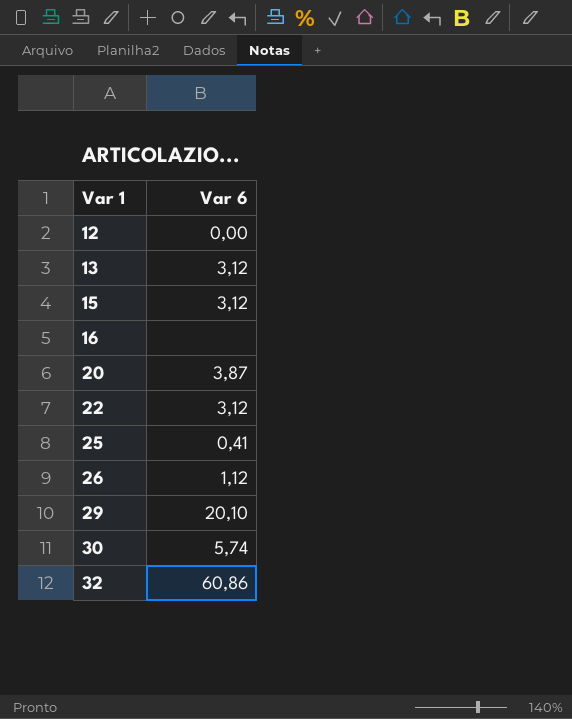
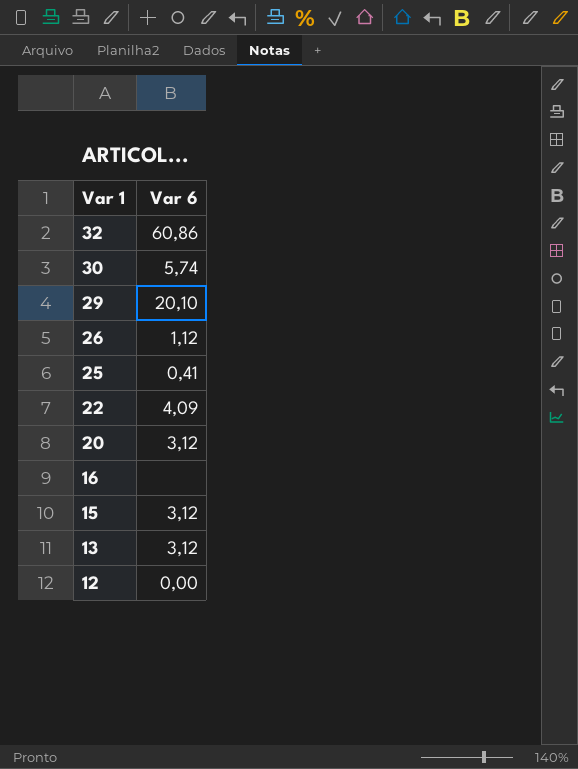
row order: Var 1 ascending -> Var 1 descending
22 | Var 6: 3,12 -> 4,09
20 | Var 6: 3,87 -> 3,12

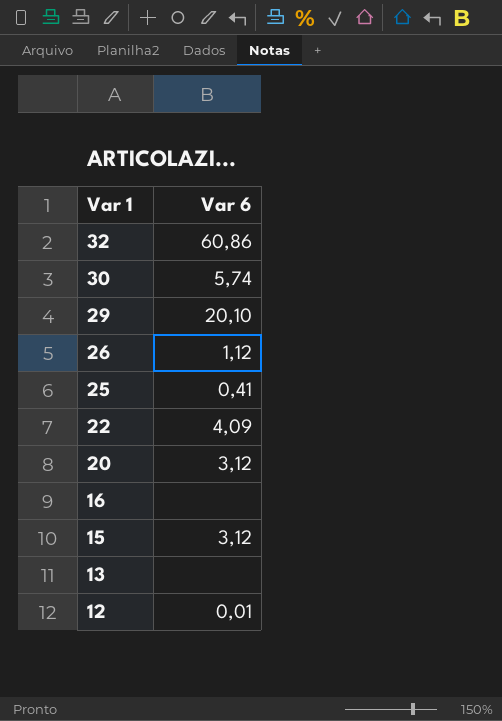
13 | Var 6: 3,12 -> none
12 | Var 6: 0,00 -> 0,01

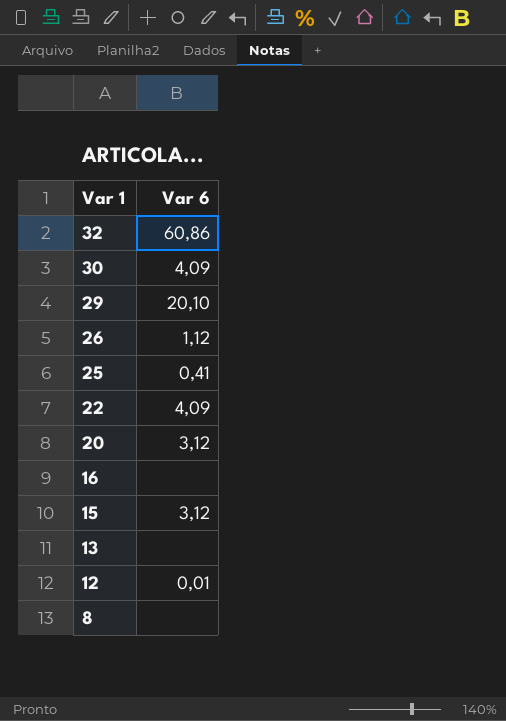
30 | Var 6: 5,74 -> 4,09
row 8: none -> none

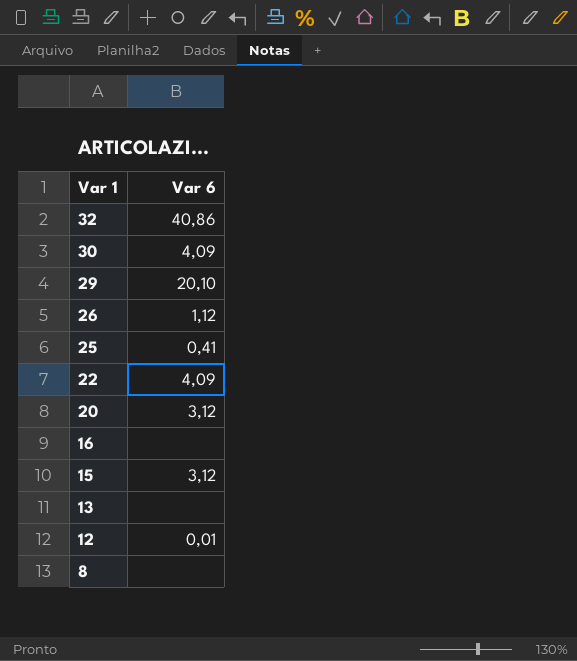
32 | Var 6: 60,86 -> 40,86

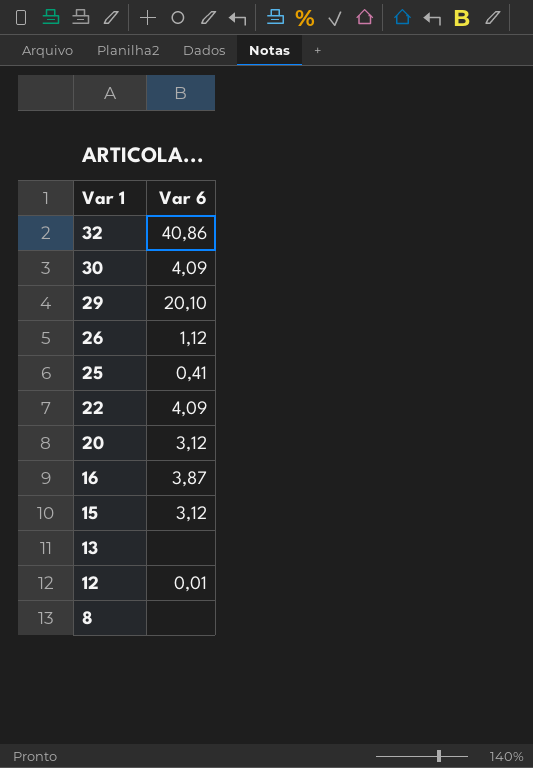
16 | Var 6: none -> 3,87

